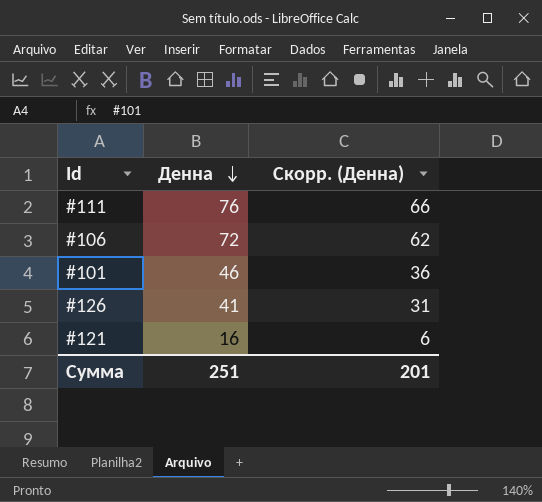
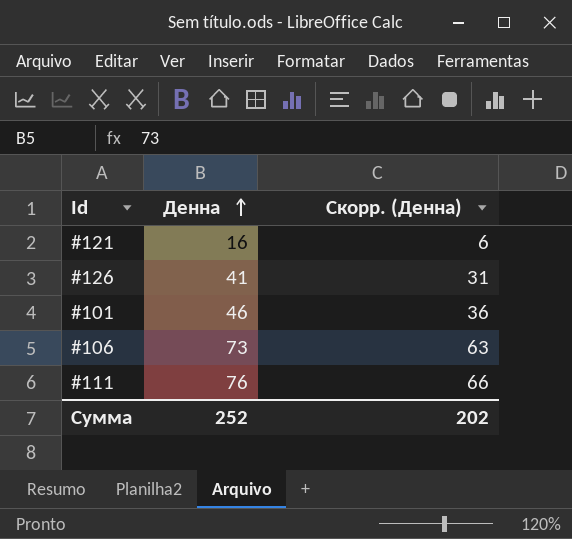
row order: Денна descending -> Денна ascending
#106 | Денна: 72 -> 73
#106 | Скорр. (Денна): 62 -> 63
Сумма | Денна: 251 -> 252
Сумма | Скорр. (Денна): 201 -> 202

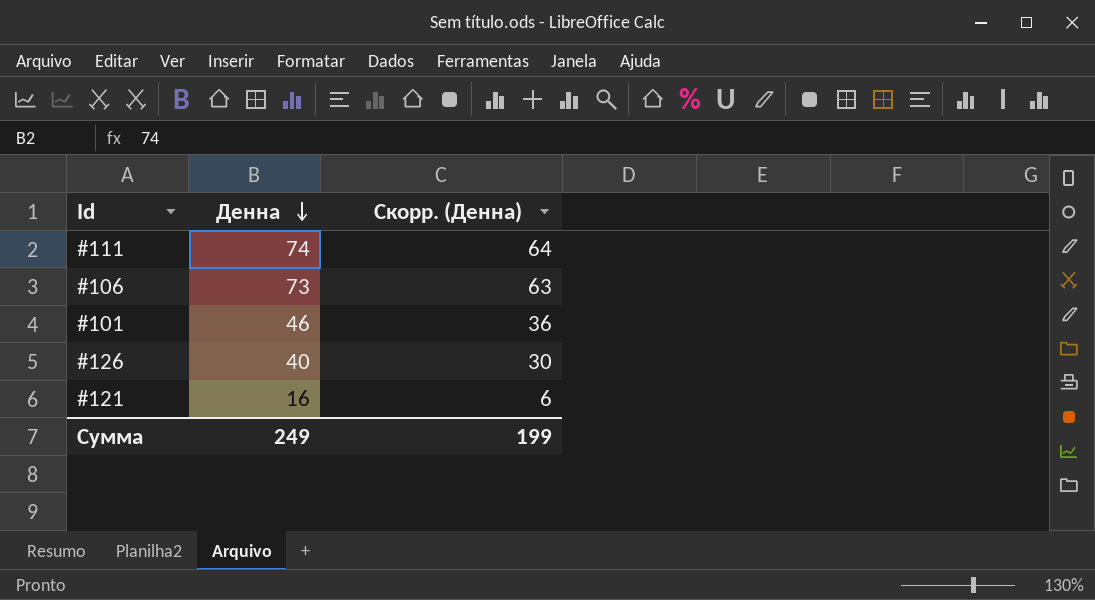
row order: Денна ascending -> Денна descending
#111 | Денна: 76 -> 74
#111 | Скорр. (Денна): 66 -> 64
#126 | Денна: 41 -> 40
#126 | Скорр. (Денна): 31 -> 30
Сумма | Денна: 252 -> 249
Сумма | Скорр. (Денна): 202 -> 199

